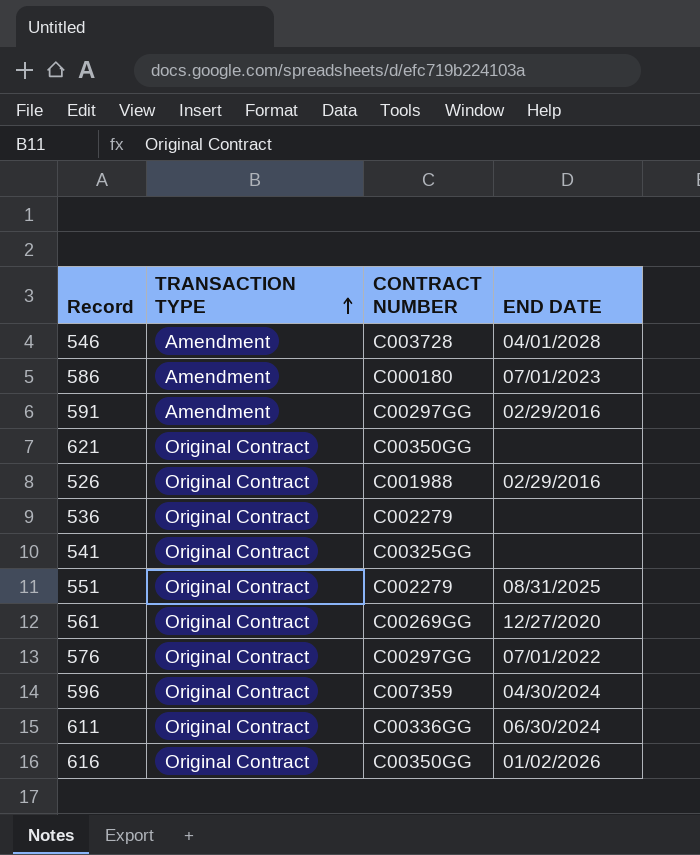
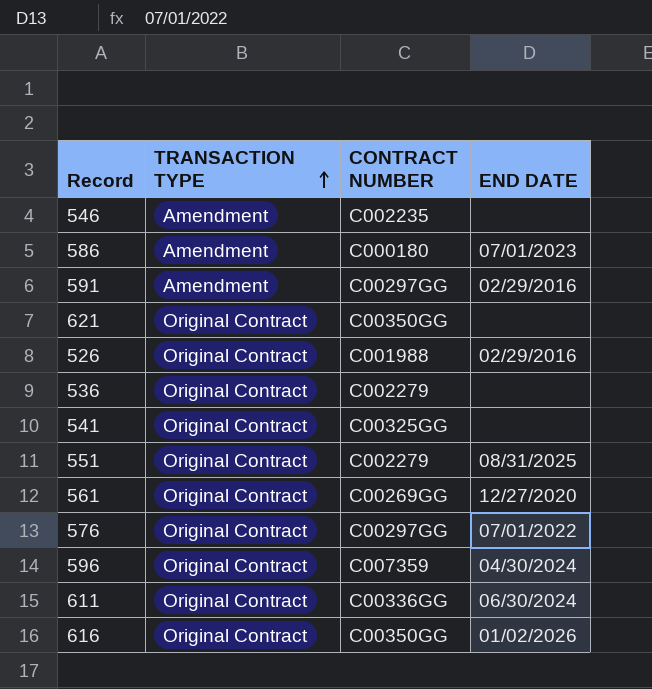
546 | CONTRACT NUMBER: C003728 -> C002235
546 | END DATE: 04/01/2028 -> none

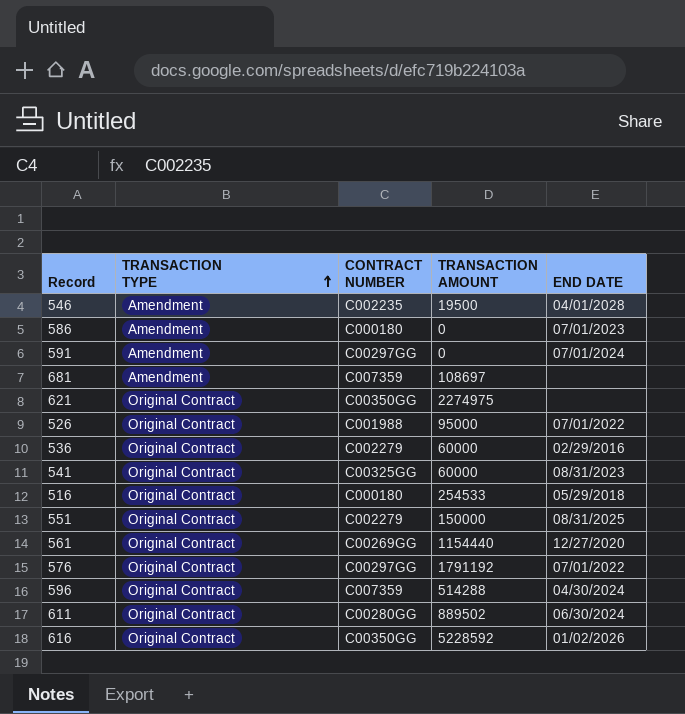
column TRANSACTION AMOUNT | position: none -> 4
546 | END DATE: none -> 04/01/2028
591 | END DATE: 02/29/2016 -> 07/01/2024
row 681: none -> Amendment | C007359 | 108697 | none
526 | END DATE: 02/29/2016 -> 07/01/2022
536 | END DATE: none -> 02/29/2016
541 | END DATE: none -> 08/31/2023
row 516: none -> Original Contract | C000180 | 254533 | 05/29/2018
611 | CONTRACT NUMBER: C00336GG -> C00280GG

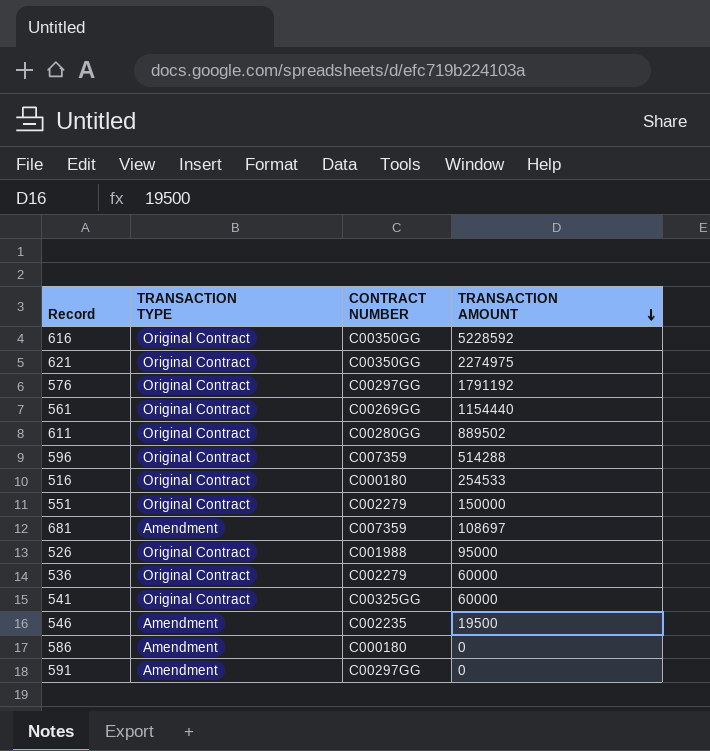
row order: TRANSACTION TYPE ascending -> TRANSACTION AMOUNT descending
column END DATE | position: 5 -> none

